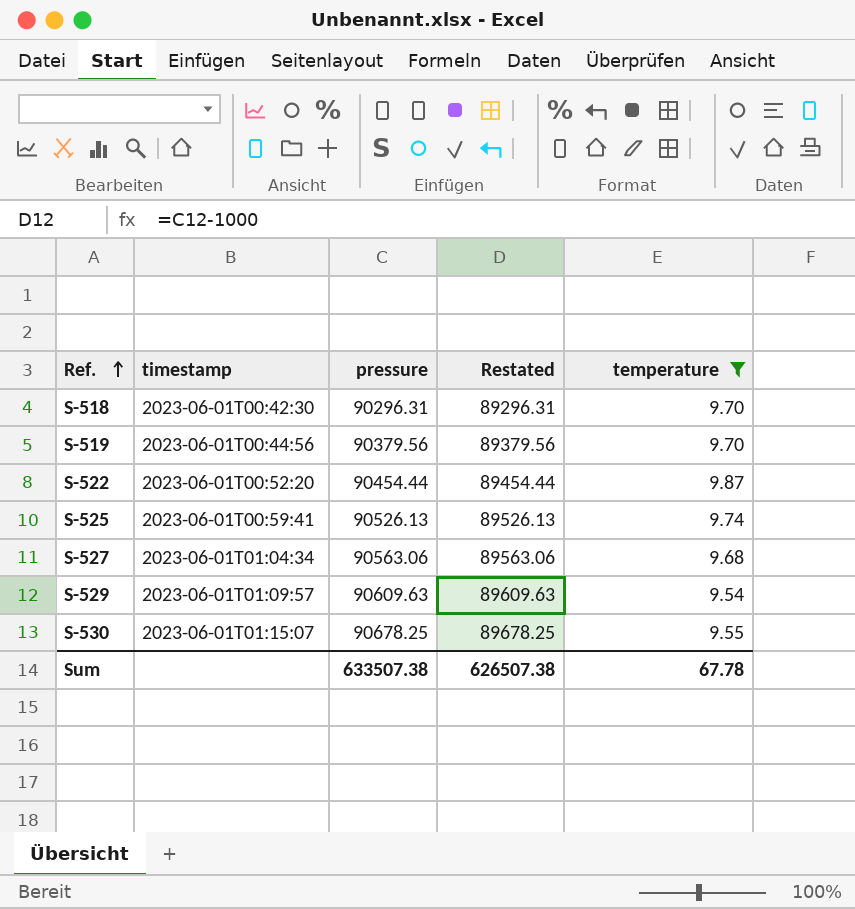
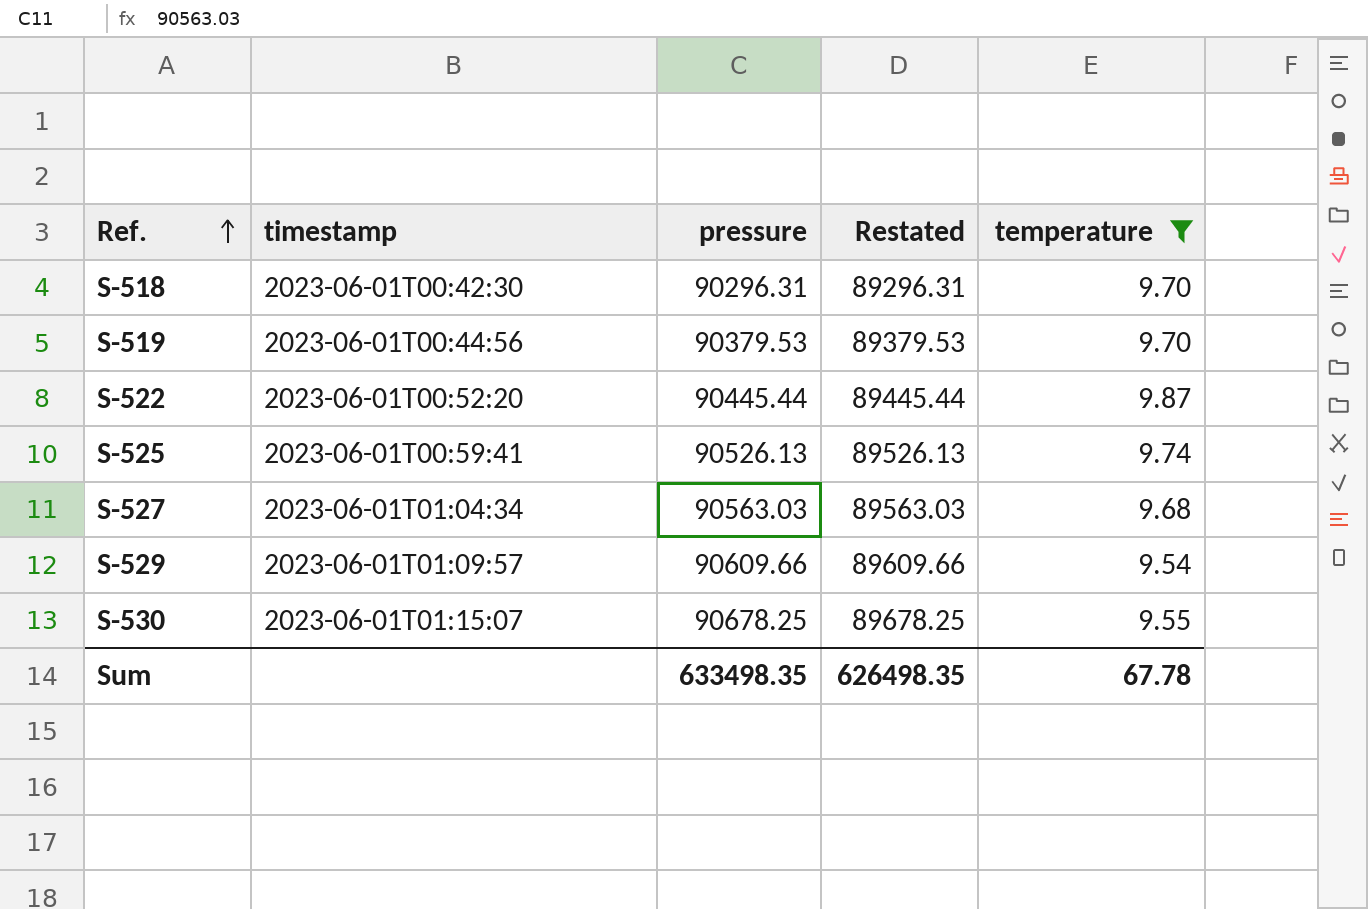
S-519 | pressure: 90379.56 -> 90379.53
S-519 | Restated: 89379.56 -> 89379.53
S-522 | pressure: 90454.44 -> 90445.44
S-522 | Restated: 89454.44 -> 89445.44
S-527 | pressure: 90563.06 -> 90563.03
S-527 | Restated: 89563.06 -> 89563.03
S-529 | pressure: 90609.63 -> 90609.66
S-529 | Restated: 89609.63 -> 89609.66
Sum | pressure: 633507.38 -> 633498.35
Sum | Restated: 626507.38 -> 626498.35

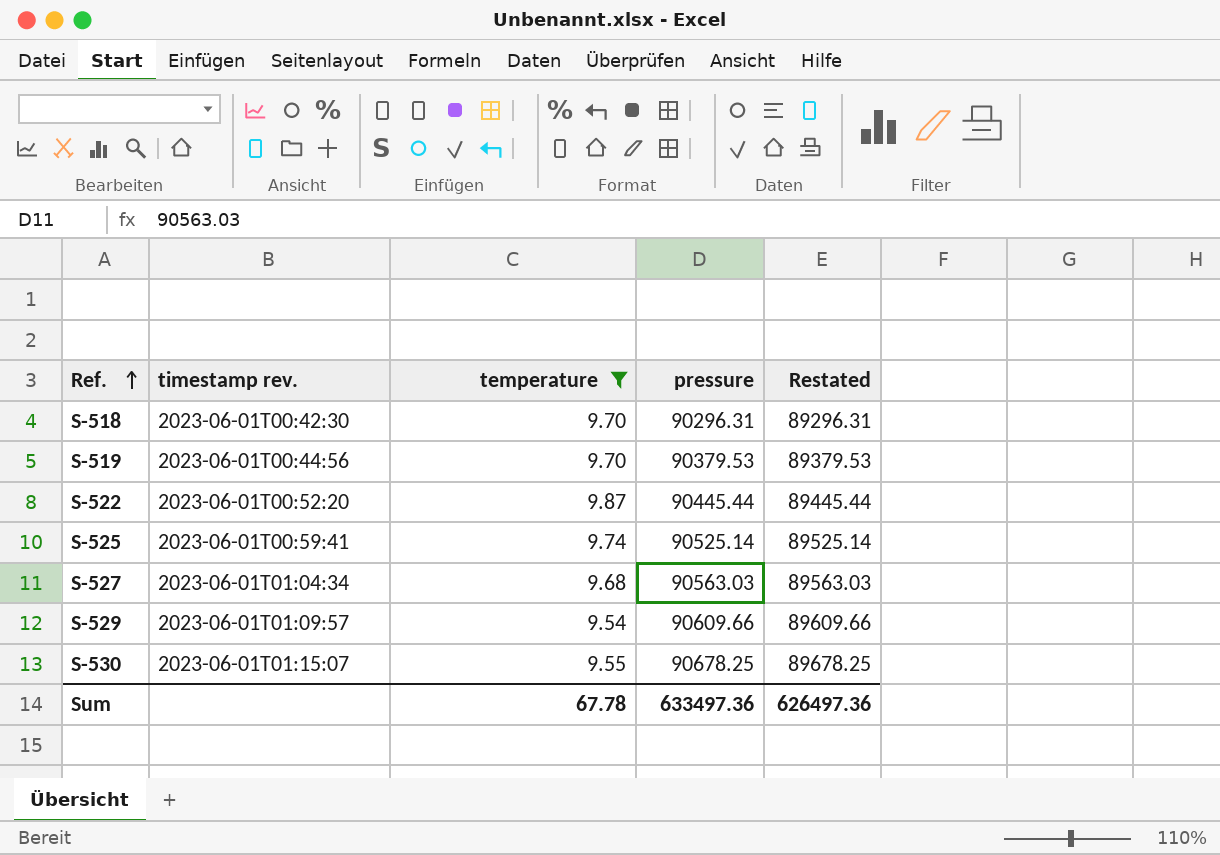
column name: timestamp -> timestamp rev.
column temperature | position: 5 -> 3
S-525 | pressure: 90526.13 -> 90525.14
S-525 | Restated: 89526.13 -> 89525.14
Sum | pressure: 633498.35 -> 633497.36
Sum | Restated: 626498.35 -> 626497.36

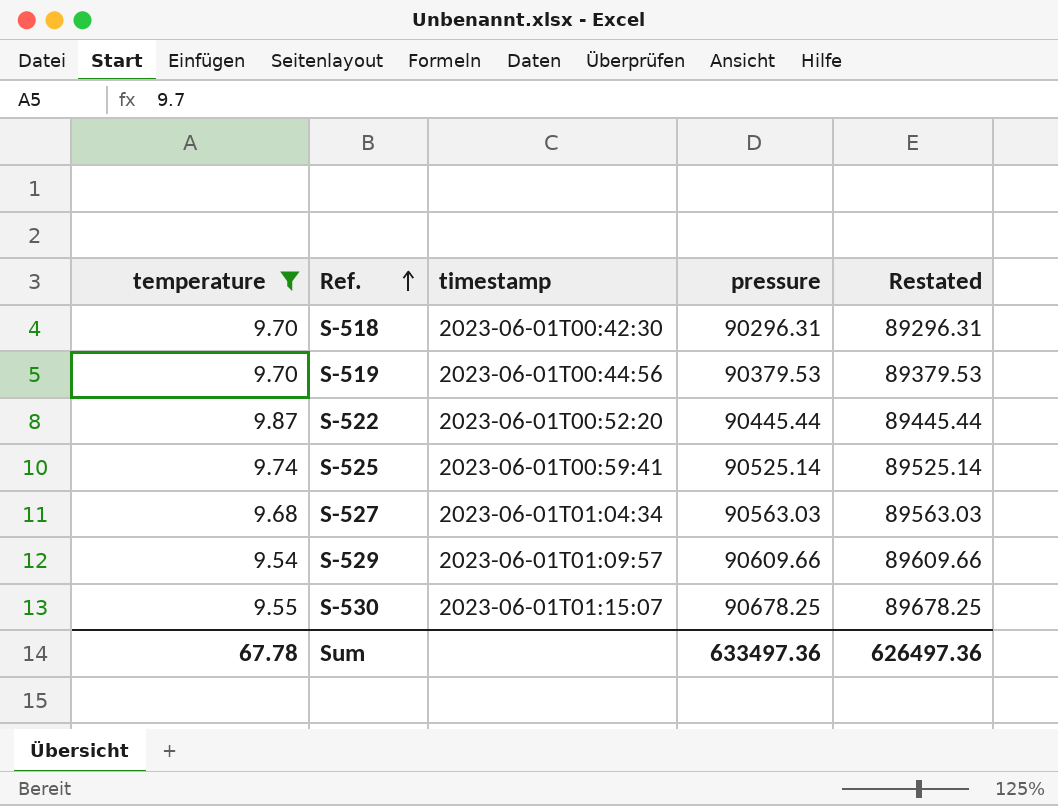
column temperature | position: 3 -> 1
column name: timestamp rev. -> timestamp

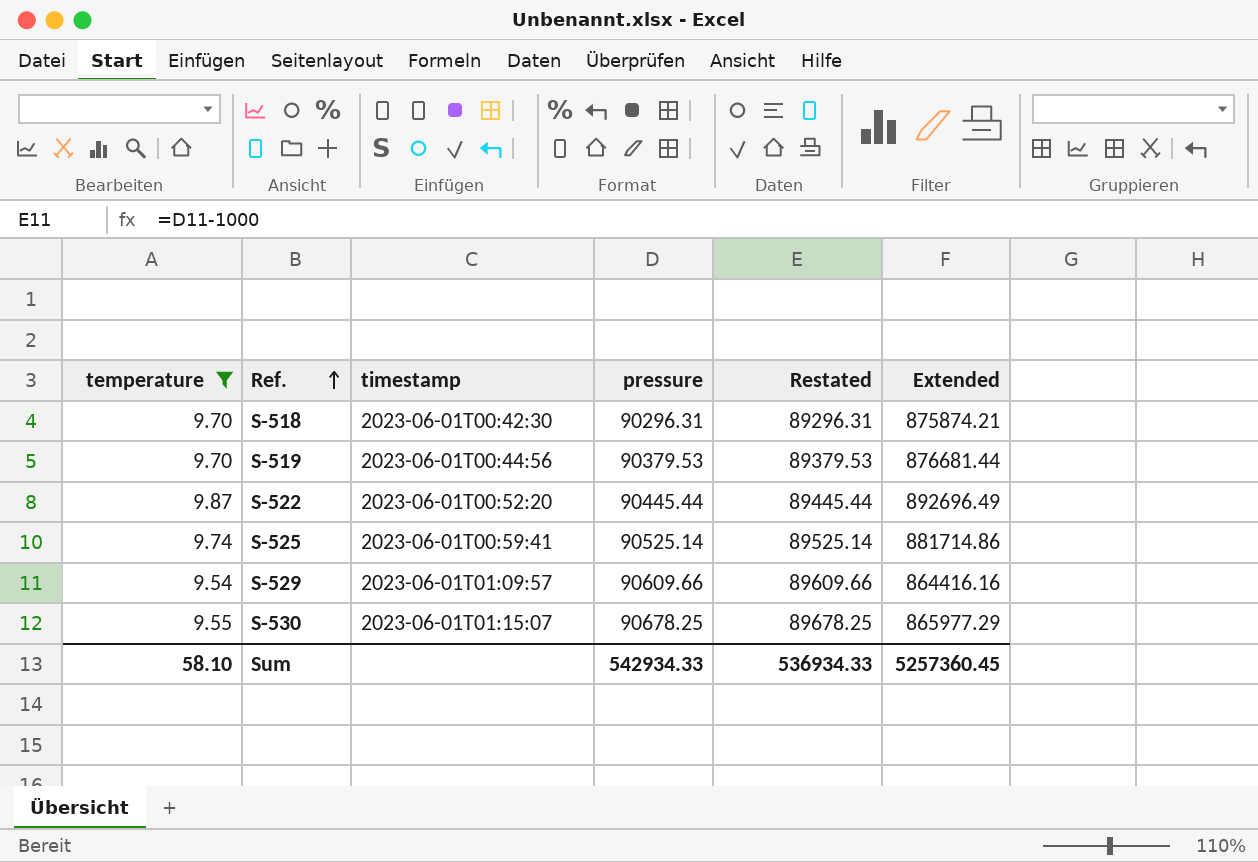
column Extended | formula: none -> [temperature] * [pressure]
row S-527: 9.68 | 2023-06-01T01:04:34 | 90563.03 | 89563.03 -> none
Sum | temperature: 67.78 -> 58.10
Sum | pressure: 633497.36 -> 542934.33
Sum | Restated: 626497.36 -> 536934.33

